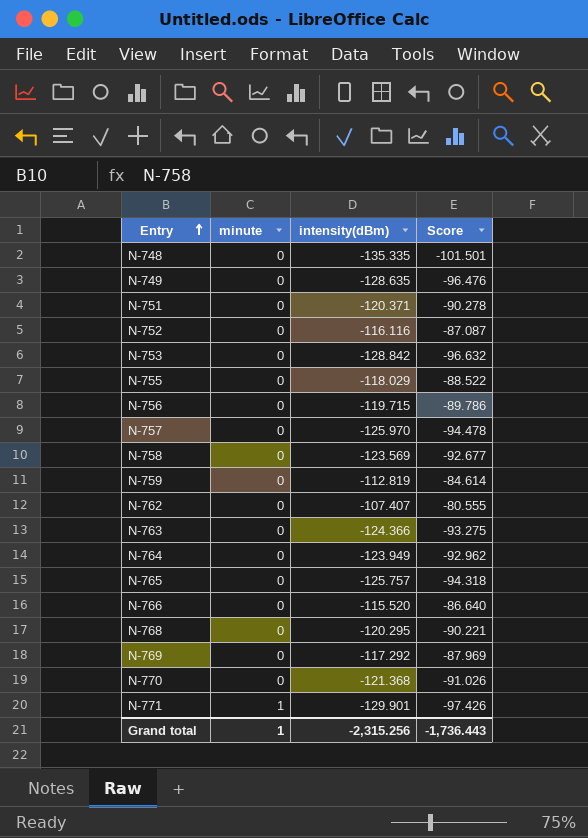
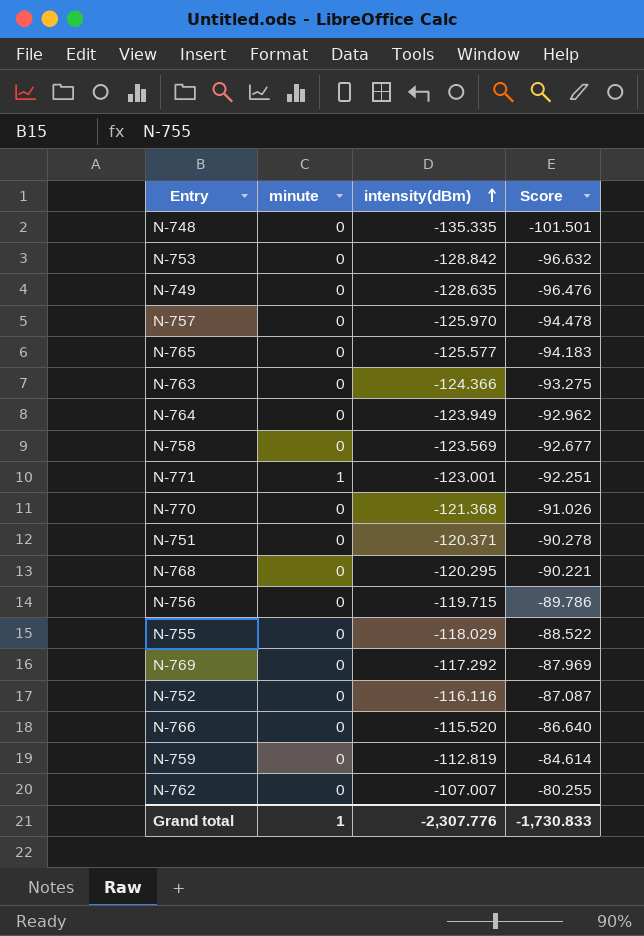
row order: Entry ascending -> intensity(dBm) ascending
N-765 | intensity(dBm): -125.757 -> -125.577
N-765 | Score: -94.318 -> -94.183
N-771 | intensity(dBm): -129.901 -> -123.001
N-771 | Score: -97.426 -> -92.251
N-762 | intensity(dBm): -107.407 -> -107.007
N-762 | Score: -80.555 -> -80.255
Grand total | intensity(dBm): -2,315.256 -> -2,307.776
Grand total | Score: -1,736.443 -> -1,730.833

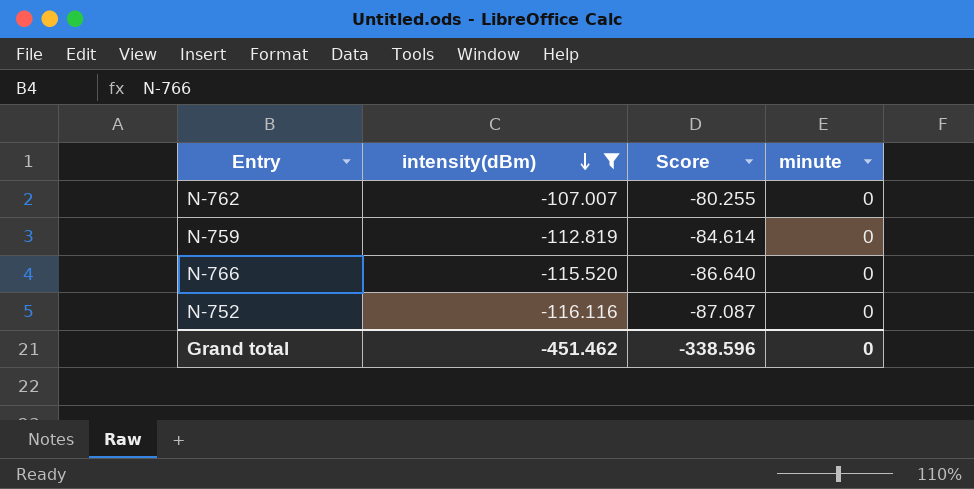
filter: none -> intensity(dBm) >= -116.116
row order: intensity(dBm) ascending -> intensity(dBm) descending
column minute | position: 2 -> 4
Grand total | intensity(dBm): -2,307.776 -> -451.462
Grand total | Score: -1,730.833 -> -338.596
Grand total | minute: 1 -> 0

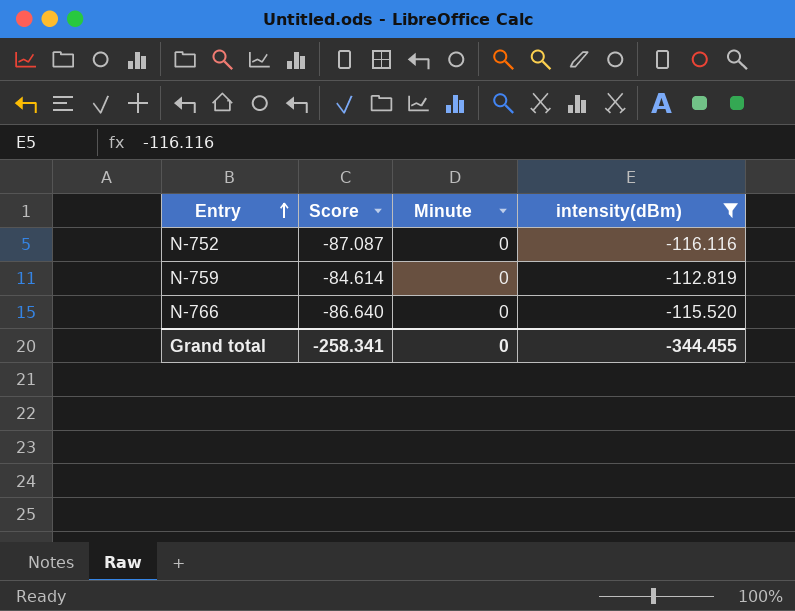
row order: intensity(dBm) descending -> Entry ascending
column name: minute -> Minute
column intensity(dBm) | position: 2 -> 4
row N-762: -107.007 | -80.255 | 0 -> none
Grand total | Score: -338.596 -> -258.341
Grand total | intensity(dBm): -451.462 -> -344.455

